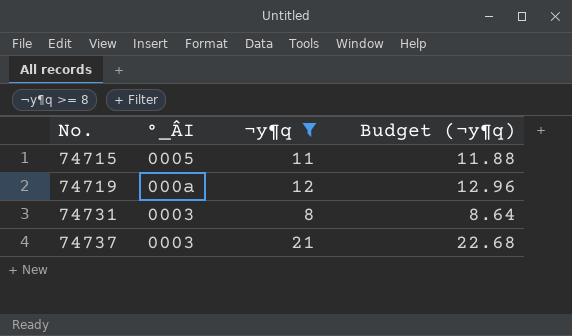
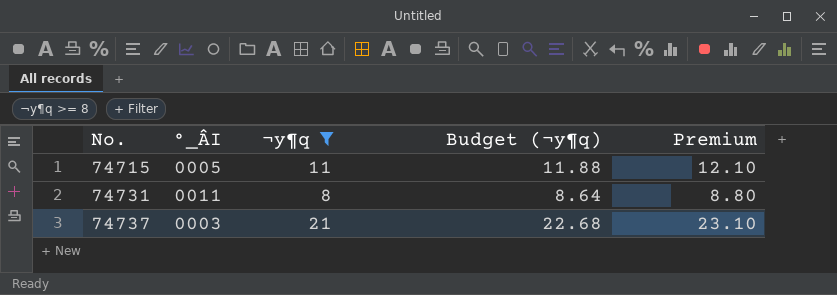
column Premium | formula: none -> [¬y¶q] * 1.1
row 74719: 000a | 12 | 12.96 -> none
74731 | °_ÂI: 0003 -> 0011

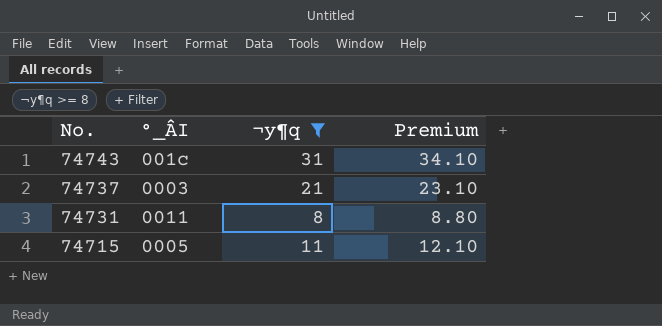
row order: No. ascending -> No. descending
column Budget (¬y¶q) | formula: [¬y¶q] * 1.08 -> none
row 74743: none -> 001c | 31 | 34.10

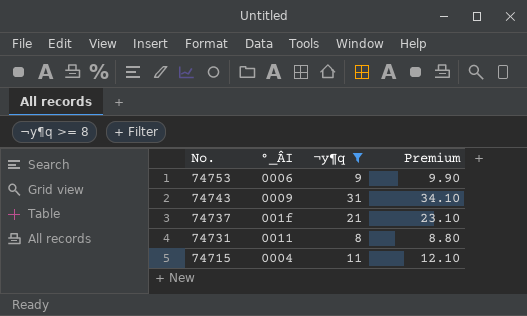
row 74753: none -> 0006 | 9 | 9.90
74743 | °_ÂI: 001c -> 0009
74737 | °_ÂI: 0003 -> 001f
74715 | °_ÂI: 0005 -> 0004

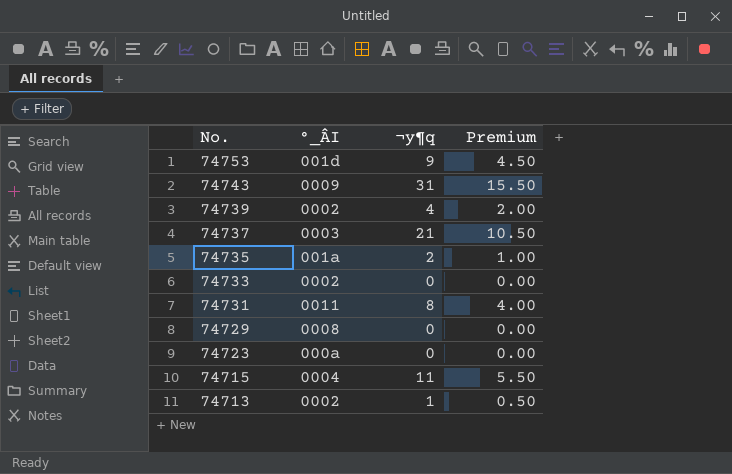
filter: ¬y¶q >= 8 -> none
column Premium | formula: [¬y¶q] * 1.1 -> [¬y¶q] * 0.5
74753 | °_ÂI: 0006 -> 001d
74737 | °_ÂI: 001f -> 0003

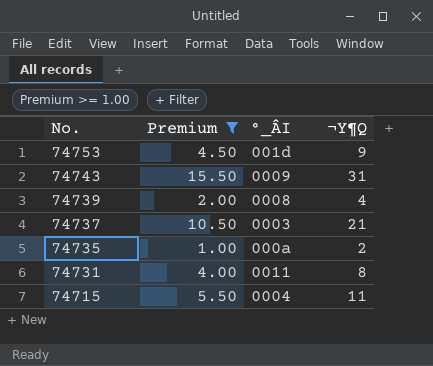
filter: none -> Premium >= 1.00
column Premium | position: 4 -> 2
column name: ¬y¶q -> ¬Y¶Q
74739 | °_ÂI: 0002 -> 0008
74735 | °_ÂI: 001a -> 000a

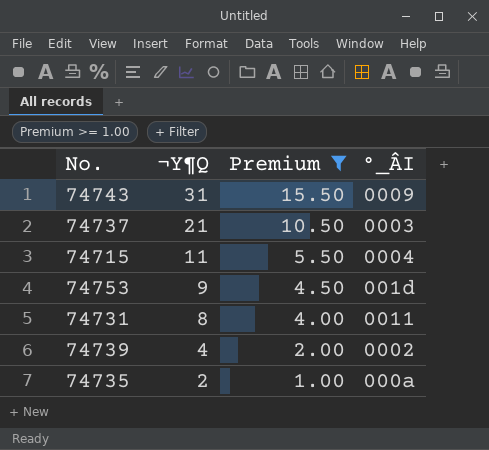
row order: No. descending -> ¬Y¶Q descending
column ¬Y¶Q | position: 4 -> 2
74739 | °_ÂI: 0008 -> 0002

